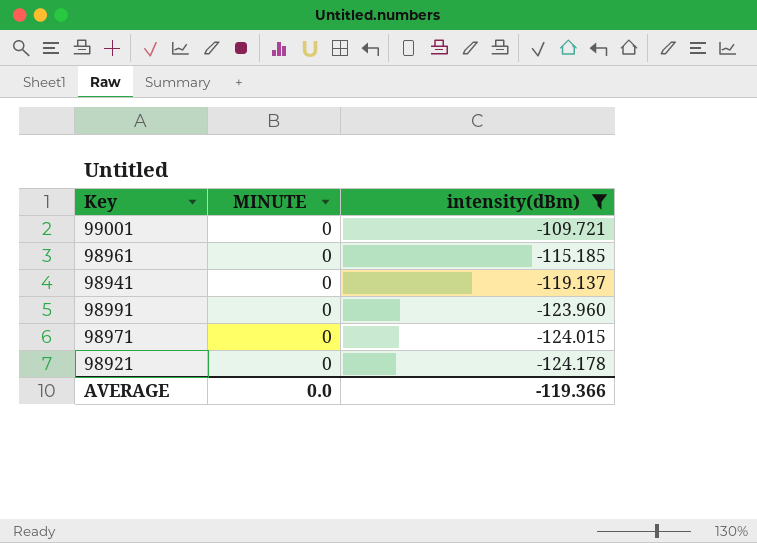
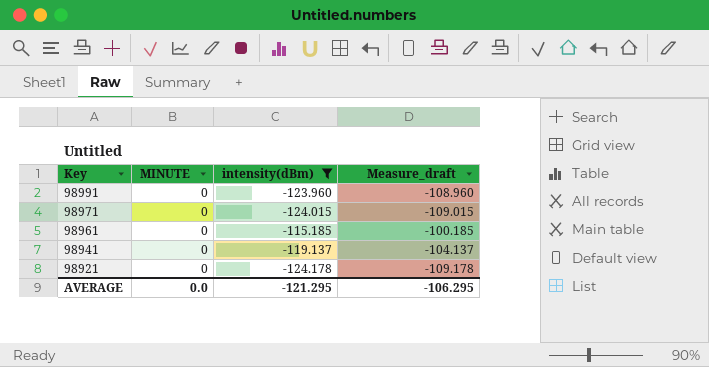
row order: intensity(dBm) descending -> Key descending
column Measure_draft | formula: none -> [intensity(dBm)] + 15
row 99001: 0 | -109.721 -> none
AVERAGE | intensity(dBm): -119.366 -> -121.295

